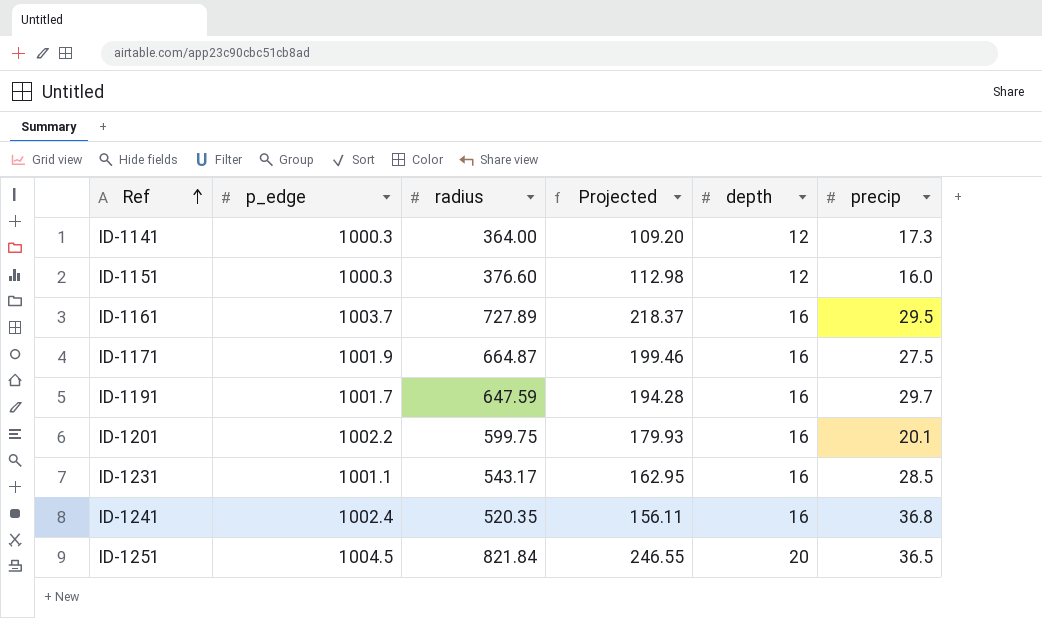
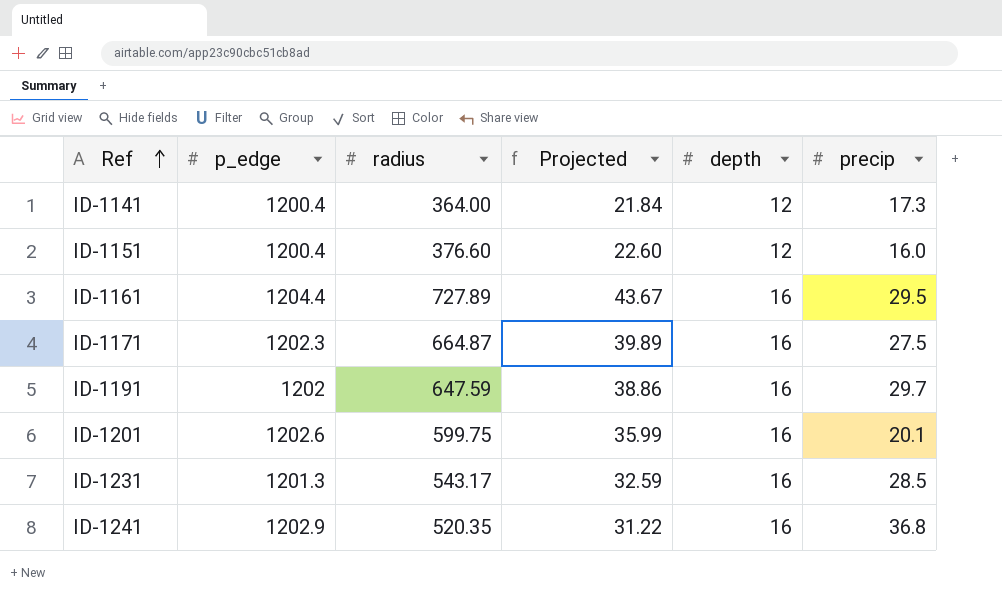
column Projected | formula: [radius] * 0.3 -> [radius] * 0.06
row ID-1251: 1004.5 | 821.84 | 246.55 | 20 | 36.5 -> none
ID-1141 | p_edge: 1000.3 -> 1200.4
ID-1151 | p_edge: 1000.3 -> 1200.4
ID-1161 | p_edge: 1003.7 -> 1204.4
ID-1171 | p_edge: 1001.9 -> 1202.3
ID-1191 | p_edge: 1001.7 -> 1202
ID-1201 | p_edge: 1002.2 -> 1202.6
ID-1231 | p_edge: 1001.1 -> 1201.3
ID-1241 | p_edge: 1002.4 -> 1202.9

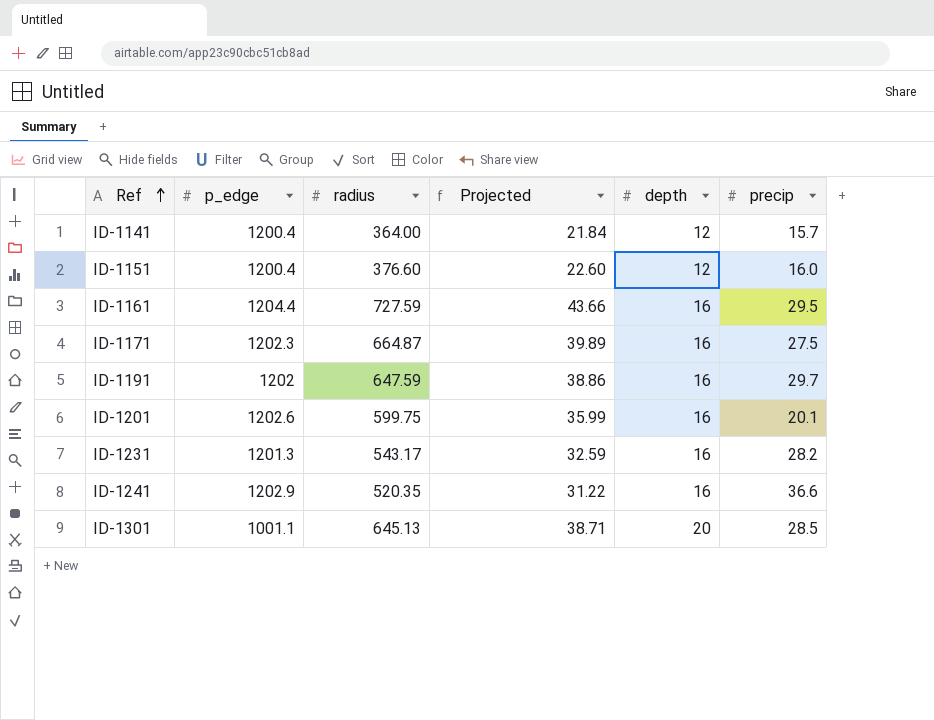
ID-1141 | precip: 17.3 -> 15.7
ID-1161 | radius: 727.89 -> 727.59
ID-1161 | Projected: 43.67 -> 43.66
ID-1231 | precip: 28.5 -> 28.2
ID-1241 | precip: 36.8 -> 36.6
row ID-1301: none -> 1001.1 | 645.13 | 38.71 | 20 | 28.5

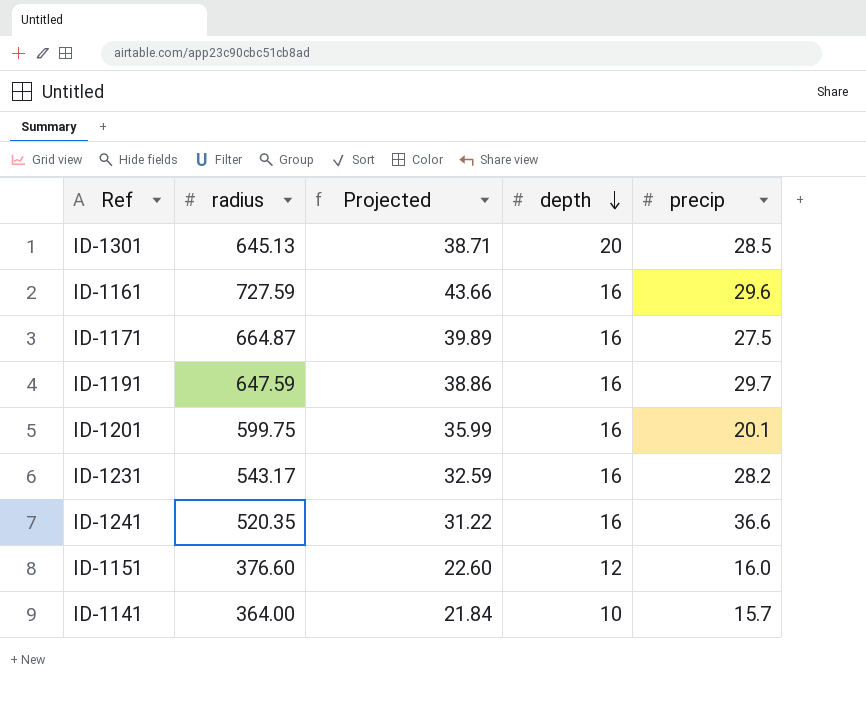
row order: Ref ascending -> depth descending
column p_edge | position: 2 -> none
ID-1161 | precip: 29.5 -> 29.6
ID-1141 | depth: 12 -> 10

